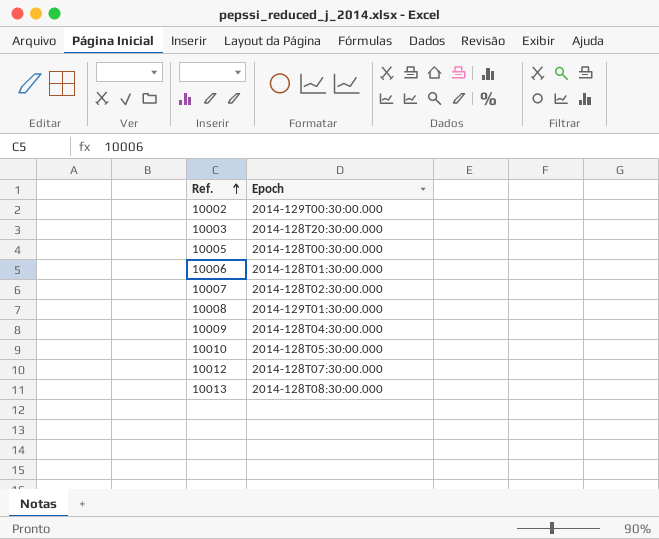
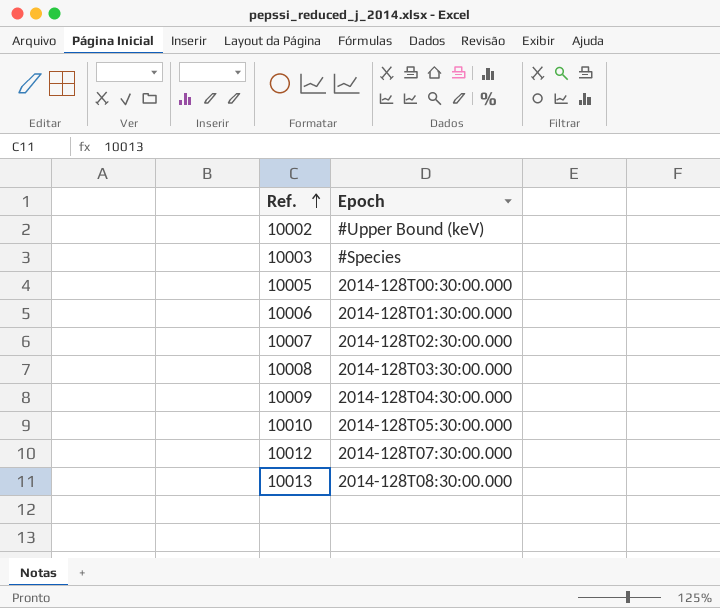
10002 | Epoch: 2014-129T00:30:00.000 -> #Upper Bound (keV)
10003 | Epoch: 2014-128T20:30:00.000 -> #Species
10008 | Epoch: 2014-129T01:30:00.000 -> 2014-128T03:30:00.000

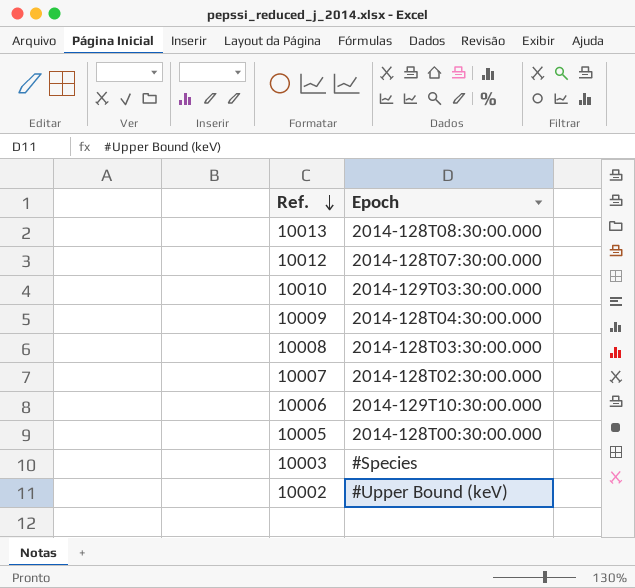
row order: Ref. ascending -> Ref. descending
10010 | Epoch: 2014-128T05:30:00.000 -> 2014-129T03:30:00.000
10006 | Epoch: 2014-128T01:30:00.000 -> 2014-129T10:30:00.000

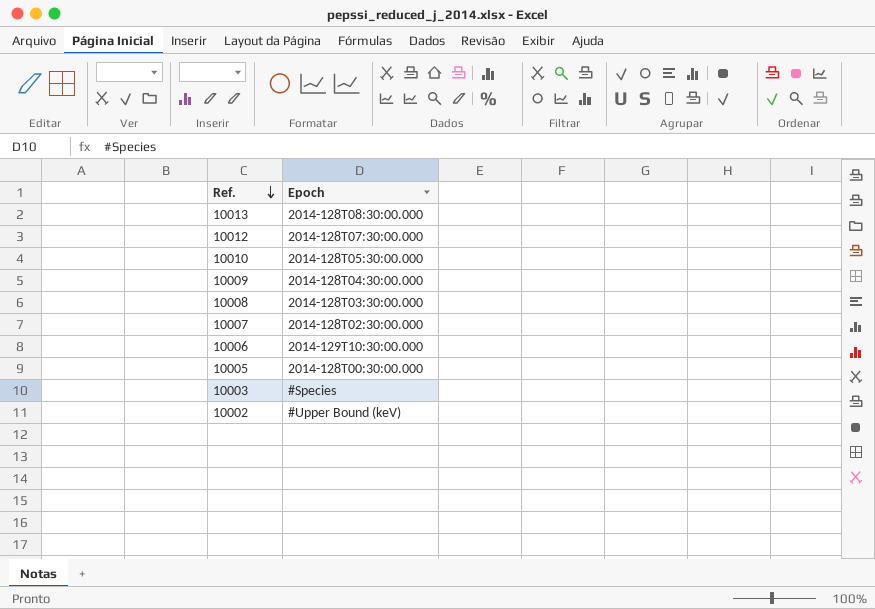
10010 | Epoch: 2014-129T03:30:00.000 -> 2014-128T05:30:00.000

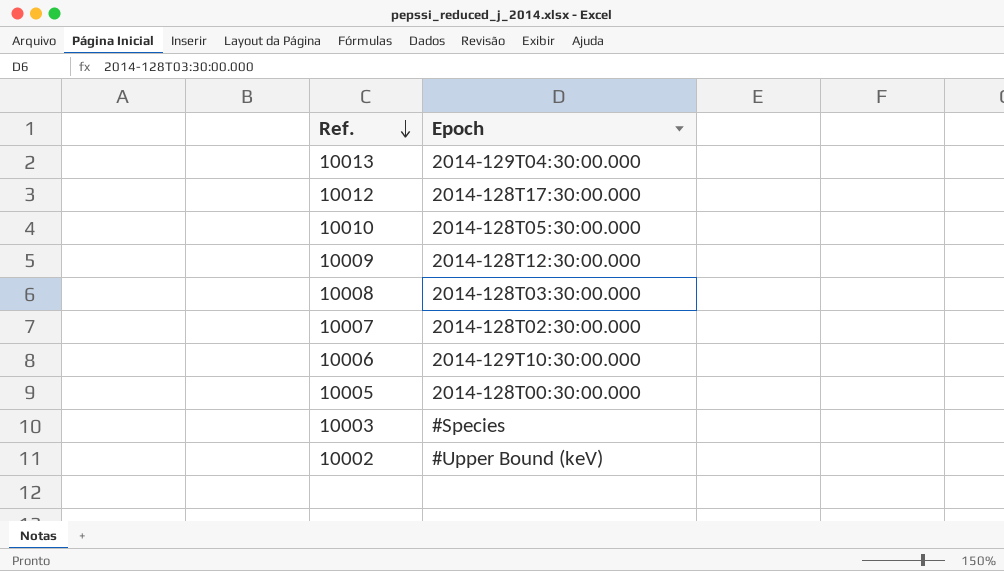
10013 | Epoch: 2014-128T08:30:00.000 -> 2014-129T04:30:00.000
10012 | Epoch: 2014-128T07:30:00.000 -> 2014-128T17:30:00.000
10009 | Epoch: 2014-128T04:30:00.000 -> 2014-128T12:30:00.000

